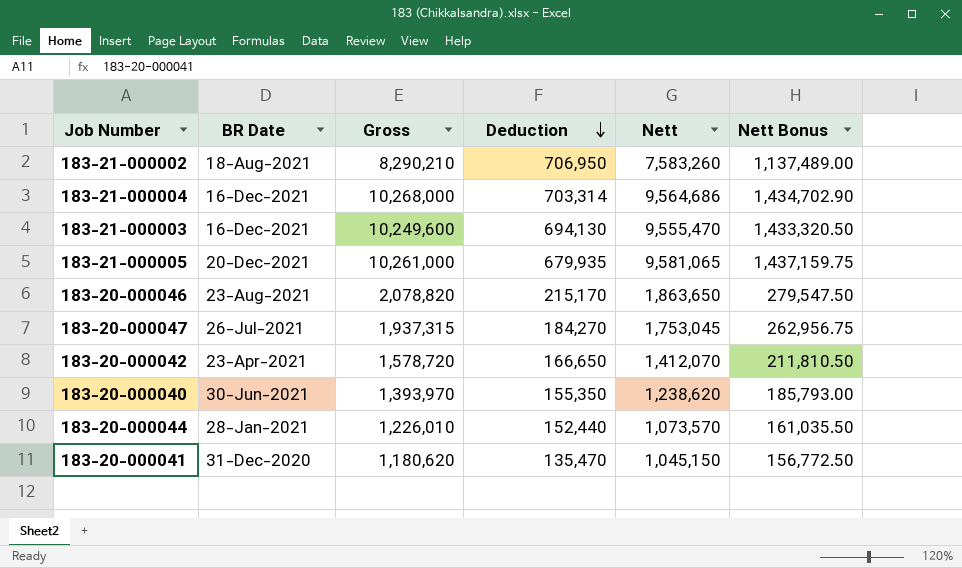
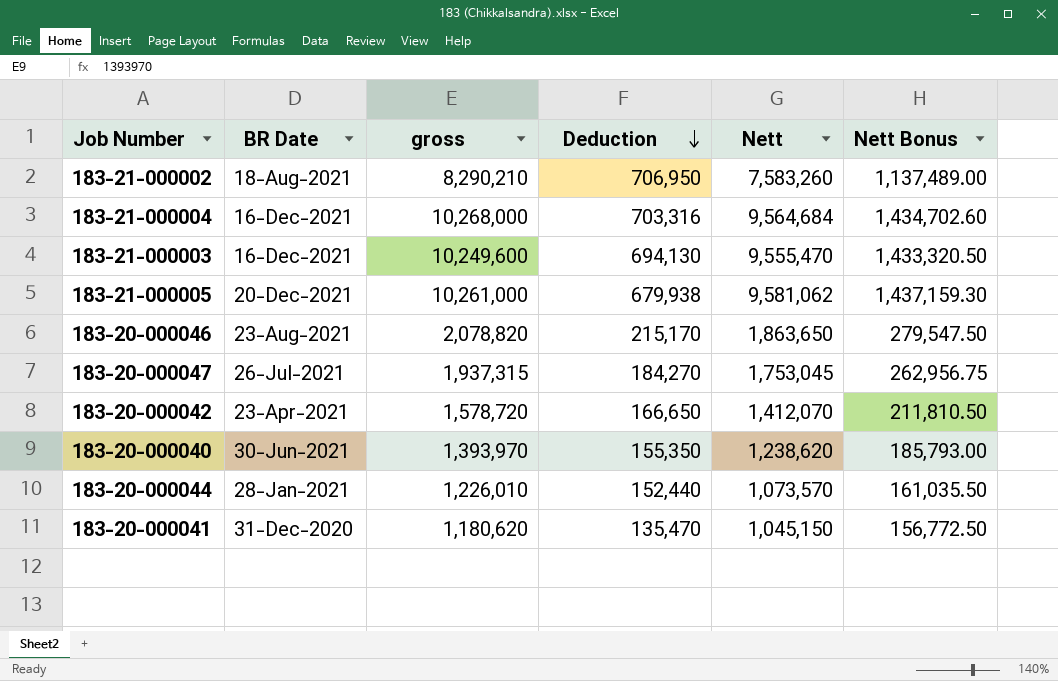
column name: Gross -> gross
183-21-000004 | Deduction: 703,314 -> 703,316
183-21-000004 | Nett: 9,564,686 -> 9,564,684
183-21-000004 | Nett Bonus: 1,434,702.90 -> 1,434,702.60
183-21-000005 | Deduction: 679,935 -> 679,938
183-21-000005 | Nett: 9,581,065 -> 9,581,062
183-21-000005 | Nett Bonus: 1,437,159.75 -> 1,437,159.30

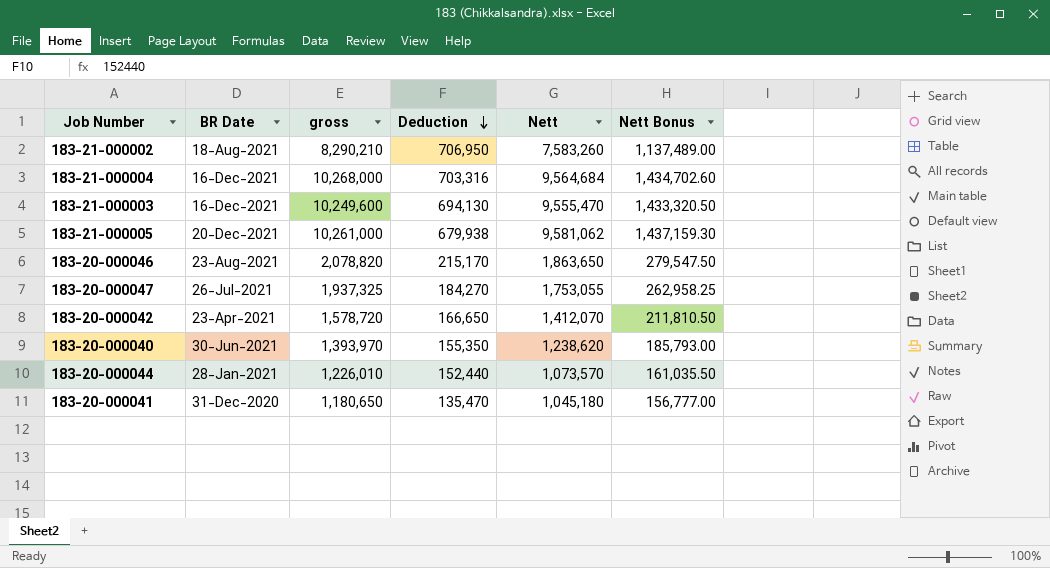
183-20-000047 | gross: 1,937,315 -> 1,937,325
183-20-000047 | Nett: 1,753,045 -> 1,753,055
183-20-000047 | Nett Bonus: 262,956.75 -> 262,958.25
183-20-000041 | gross: 1,180,620 -> 1,180,650
183-20-000041 | Nett: 1,045,150 -> 1,045,180
183-20-000041 | Nett Bonus: 156,772.50 -> 156,777.00

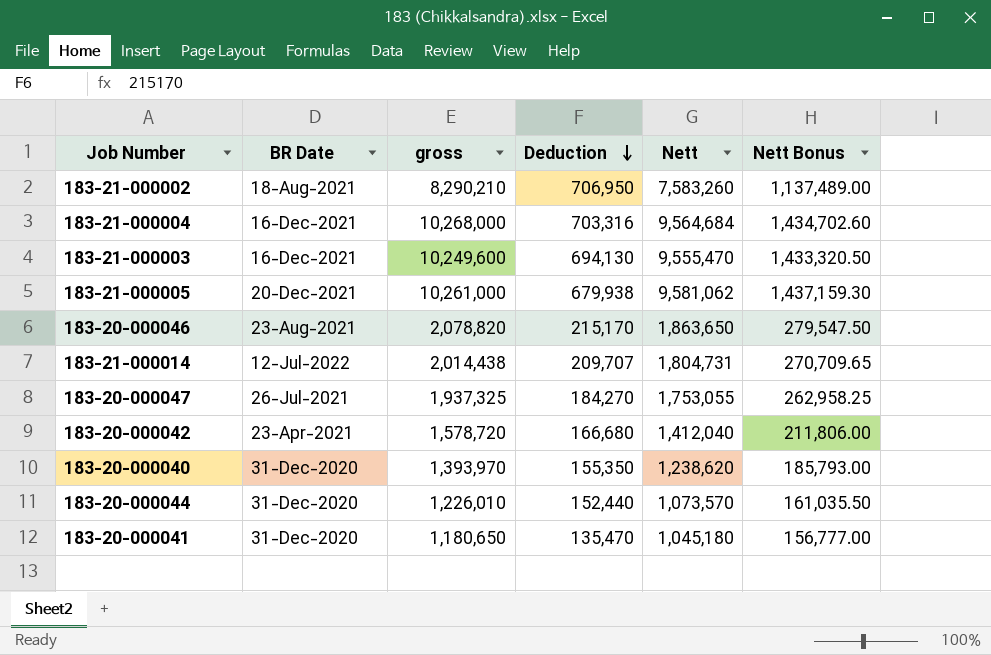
row 183-21-000014: none -> 12-Jul-2022 | 2,014,438 | 209,707 | 1,804,731 | 270,709.65
183-20-000042 | Deduction: 166,650 -> 166,680
183-20-000042 | Nett: 1,412,070 -> 1,412,040
183-20-000042 | Nett Bonus: 211,810.50 -> 211,806.00
183-20-000040 | BR Date: 30-Jun-2021 -> 31-Dec-2020
183-20-000044 | BR Date: 28-Jan-2021 -> 31-Dec-2020

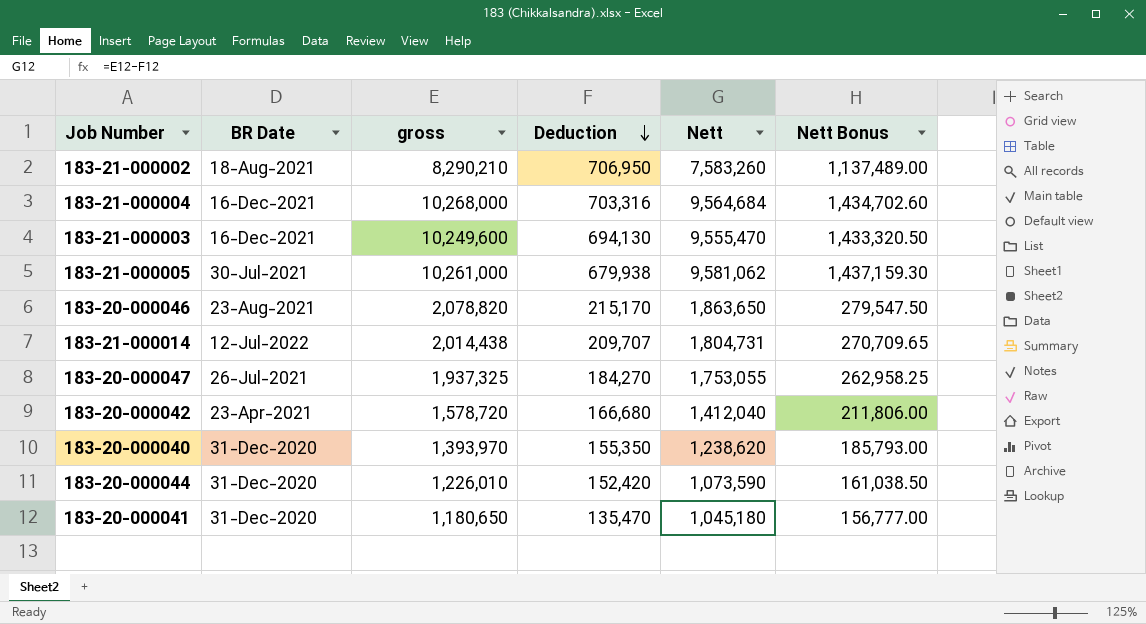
183-21-000005 | BR Date: 20-Dec-2021 -> 30-Jul-2021
183-20-000044 | Deduction: 152,440 -> 152,420
183-20-000044 | Nett: 1,073,570 -> 1,073,590
183-20-000044 | Nett Bonus: 161,035.50 -> 161,038.50

